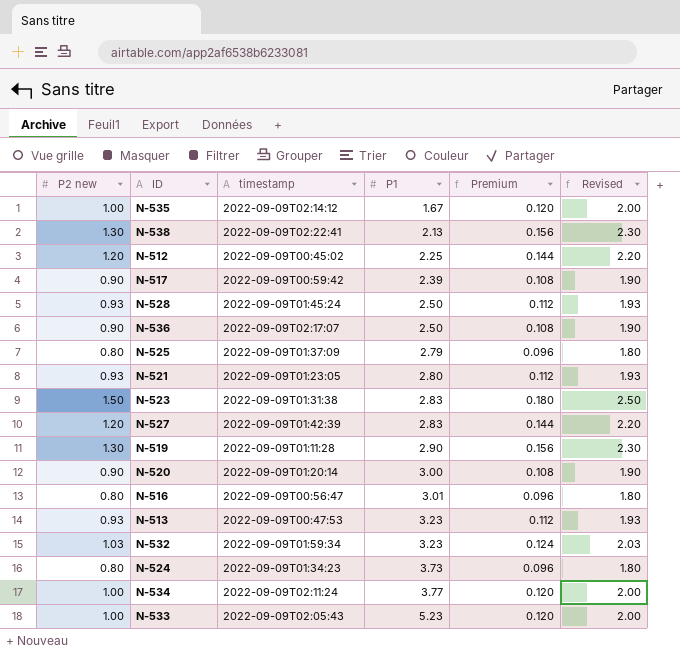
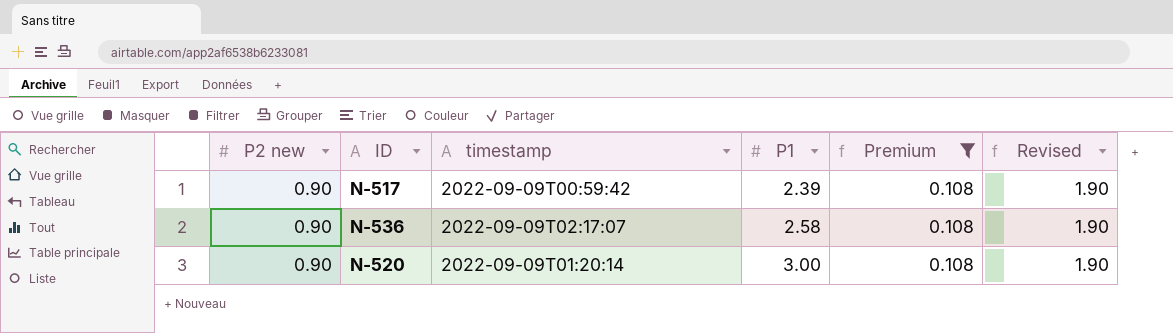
filter: none -> Premium = 0.108
N-536 | P1: 2.50 -> 2.58

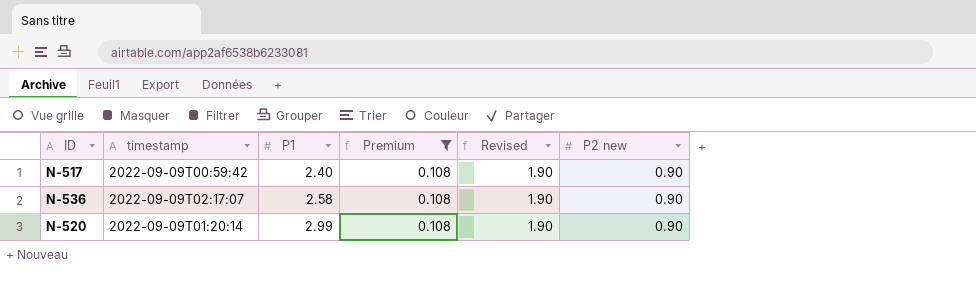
column P2 new | position: 1 -> 6
N-517 | P1: 2.39 -> 2.40
N-520 | P1: 3.00 -> 2.99

